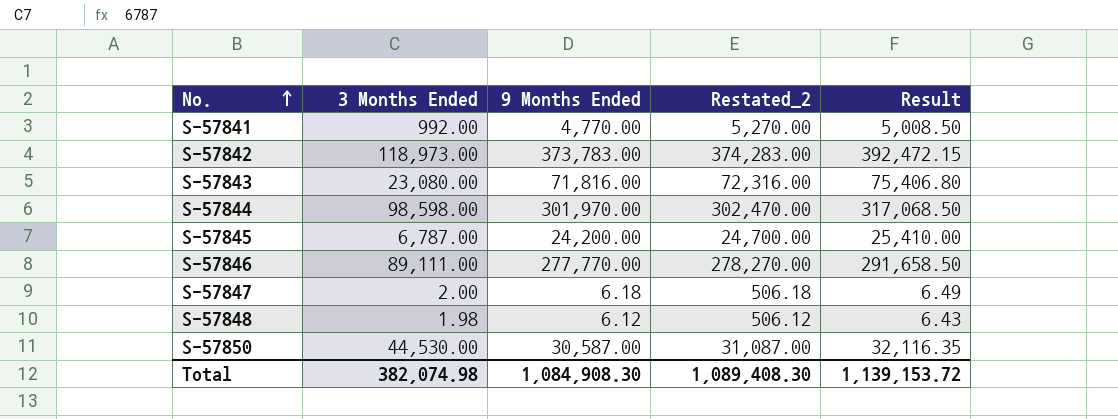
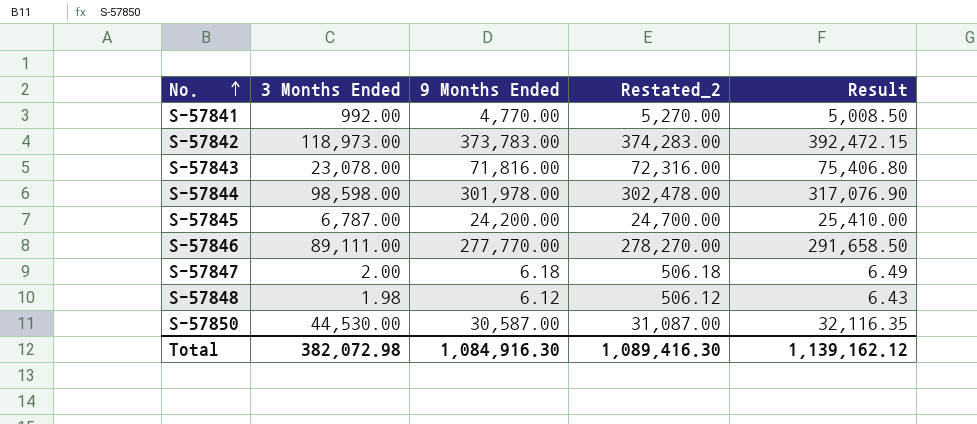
S-57843 | 3 Months Ended: 23,080.00 -> 23,078.00
S-57844 | 9 Months Ended: 301,970.00 -> 301,978.00
S-57844 | Restated_2: 302,470.00 -> 302,478.00
S-57844 | Result: 317,068.50 -> 317,076.90
Total | 3 Months Ended: 382,074.98 -> 382,072.98
Total | 9 Months Ended: 1,084,908.30 -> 1,084,916.30
Total | Restated_2: 1,089,408.30 -> 1,089,416.30
Total | Result: 1,139,153.72 -> 1,139,162.12

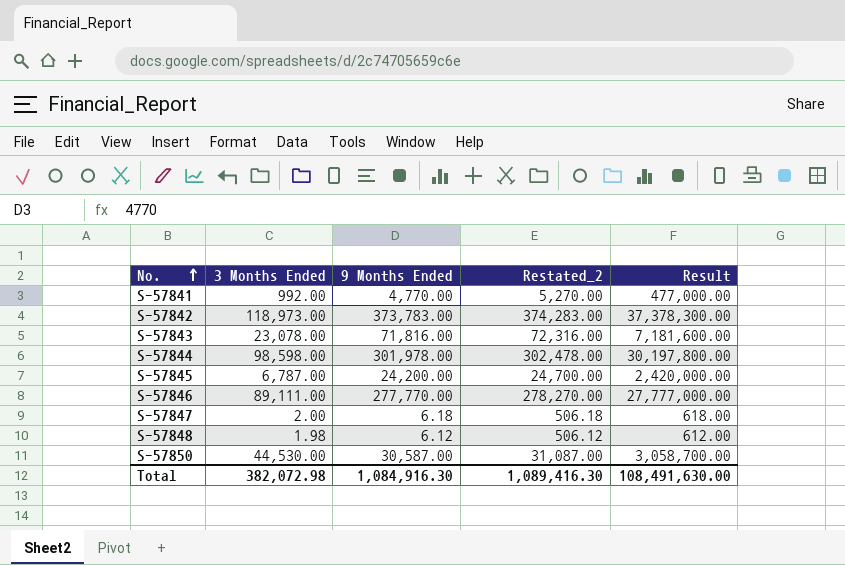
column Result | formula: [9 Months Ended] * 1.05 -> [9 Months Ended] * 100
Total | Result: 1,139,162.12 -> 108,491,630.00

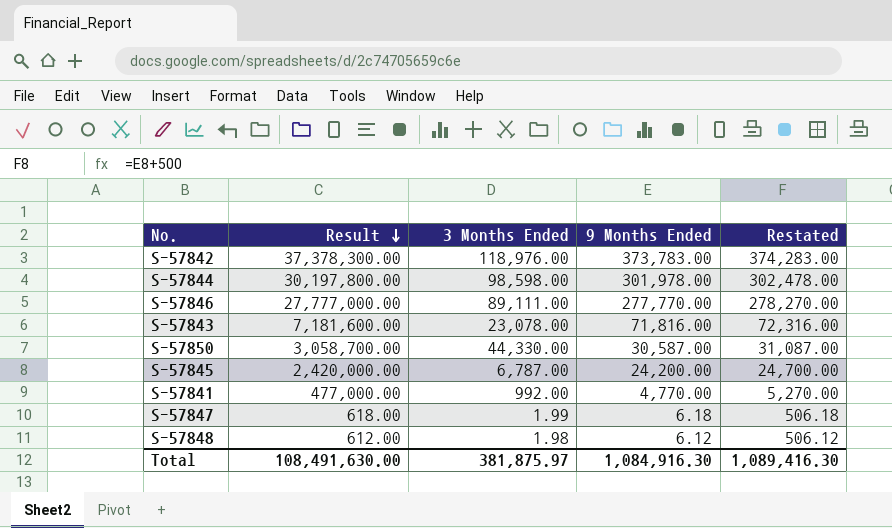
row order: No. ascending -> Result descending
column Result | position: 5 -> 2
column name: Restated_2 -> Restated
S-57842 | 3 Months Ended: 118,973.00 -> 118,976.00
S-57850 | 3 Months Ended: 44,530.00 -> 44,330.00
S-57847 | 3 Months Ended: 2.00 -> 1.99
Total | 3 Months Ended: 382,072.98 -> 381,875.97

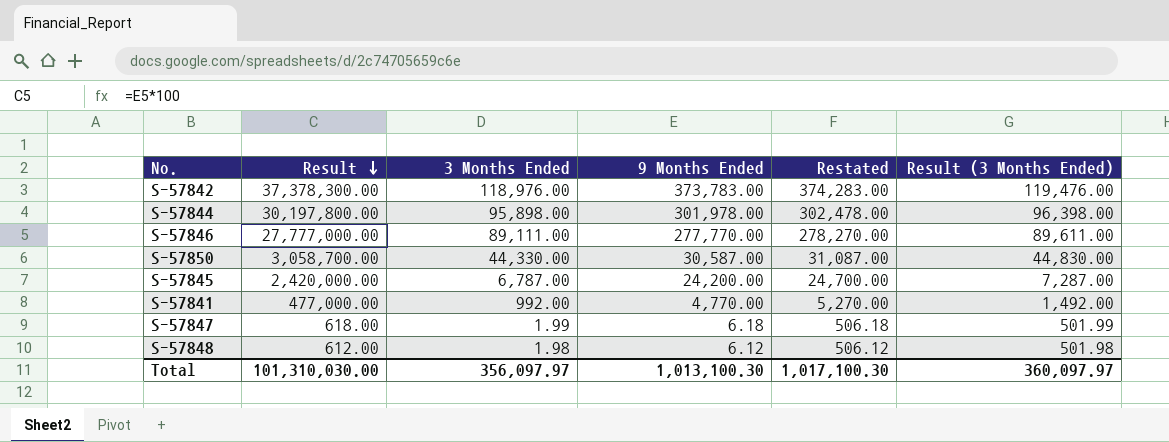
column Result (3 Months Ended) | formula: none -> [3 Months Ended] + 500
row S-57843: 7,181,600.00 | 23,078.00 | 71,816.00 | 72,316.00 -> none
S-57844 | 3 Months Ended: 98,598.00 -> 95,898.00
Total | Result: 108,491,630.00 -> 101,310,030.00
Total | 3 Months Ended: 381,875.97 -> 356,097.97
Total | 9 Months Ended: 1,084,916.30 -> 1,013,100.30
Total | Restated: 1,089,416.30 -> 1,017,100.30

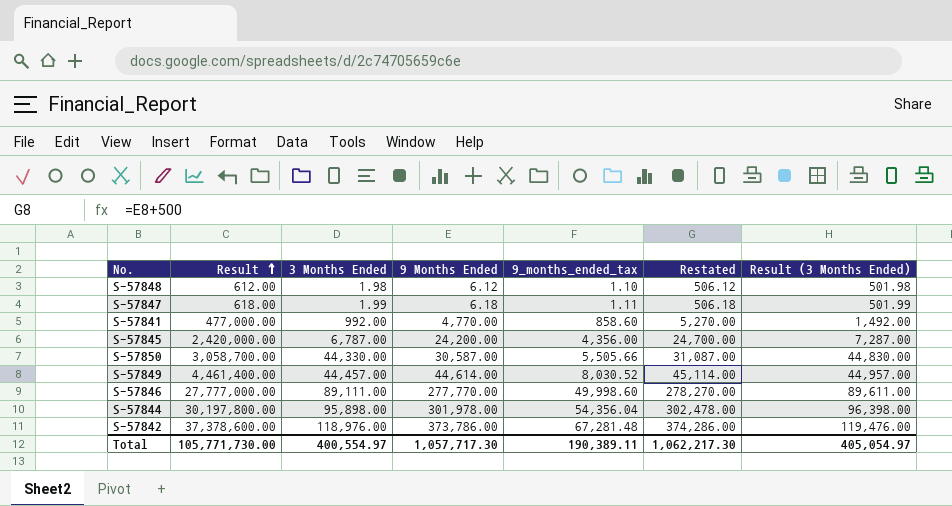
row order: Result descending -> Result ascending
column 9_months_ended_tax | formula: none -> [9 Months Ended] * 0.18
row S-57849: none -> 4,461,400.00 | 44,457.00 | 44,614.00 | 8,030.52 | 45,114.00 | 44,957.00
S-57842 | Result: 37,378,300.00 -> 37,378,600.00
S-57842 | 9 Months Ended: 373,783.00 -> 373,786.00
S-57842 | Restated: 374,283.00 -> 374,286.00
Total | Result: 101,310,030.00 -> 105,771,730.00
Total | 3 Months Ended: 356,097.97 -> 400,554.97
Total | 9 Months Ended: 1,013,100.30 -> 1,057,717.30
Total | Restated: 1,017,100.30 -> 1,062,217.30
Total | Result (3 Months Ended): 360,097.97 -> 405,054.97

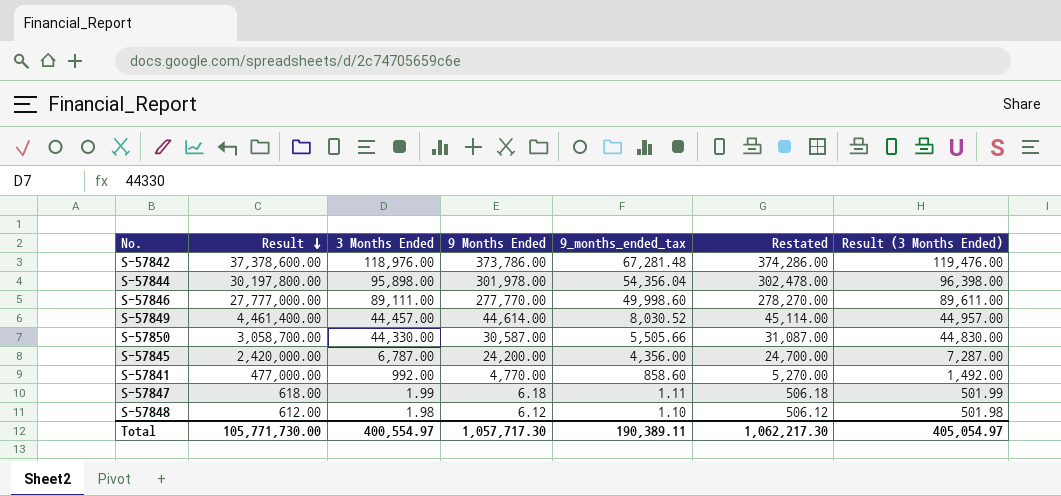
row order: Result ascending -> Result descending

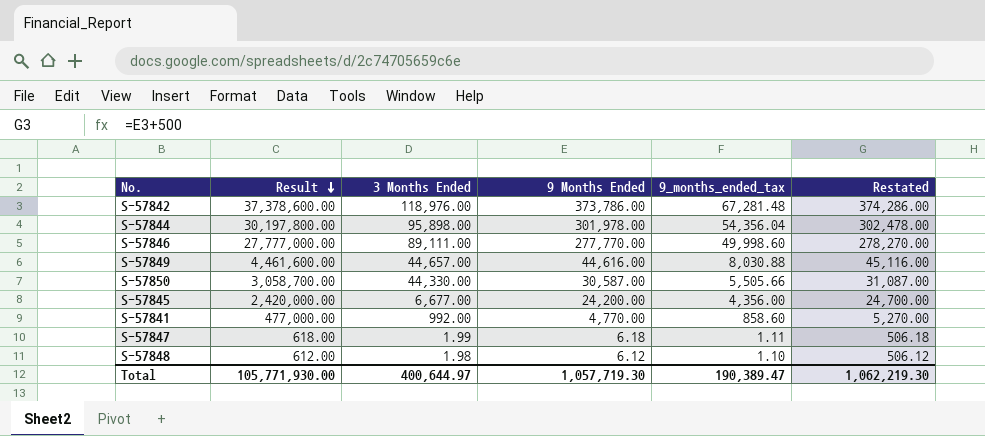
column Result (3 Months Ended) | formula: [3 Months Ended] + 500 -> none
S-57849 | Result: 4,461,400.00 -> 4,461,600.00
S-57849 | 3 Months Ended: 44,457.00 -> 44,657.00
S-57849 | 9 Months Ended: 44,614.00 -> 44,616.00
S-57849 | 9_months_ended_tax: 8,030.52 -> 8,030.88
S-57849 | Restated: 45,114.00 -> 45,116.00
S-57845 | 3 Months Ended: 6,787.00 -> 6,677.00
Total | Result: 105,771,730.00 -> 105,771,930.00
Total | 3 Months Ended: 400,554.97 -> 400,644.97
Total | 9 Months Ended: 1,057,717.30 -> 1,057,719.30
Total | 9_months_ended_tax: 190,389.11 -> 190,389.47
Total | Restated: 1,062,217.30 -> 1,062,219.30

